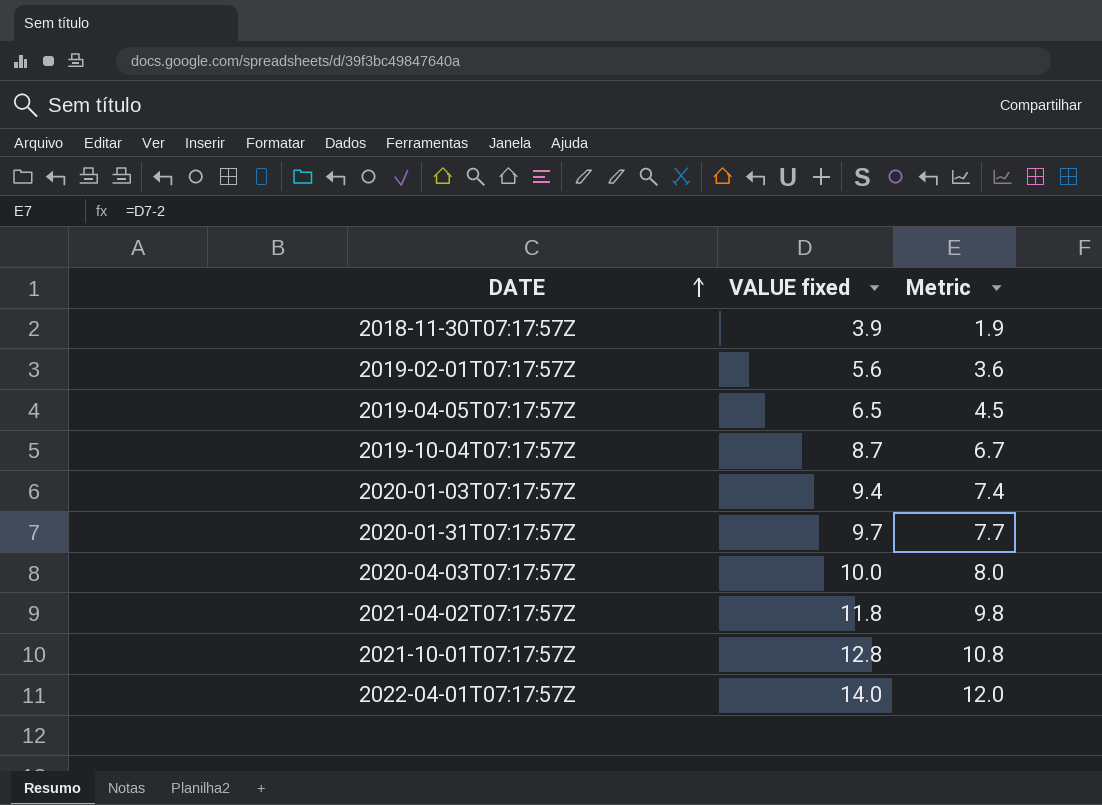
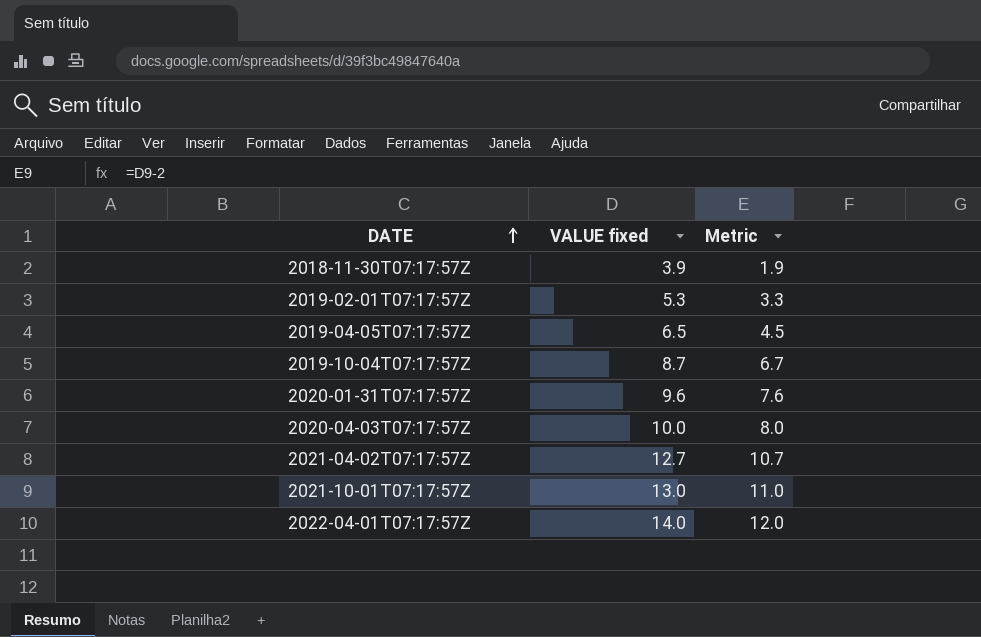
row 2020-01-03T07:17:57Z: 9.4 | 7.4 -> none
2019-02-01T07:17:57Z | VALUE fixed: 5.6 -> 5.3
2019-02-01T07:17:57Z | Metric: 3.6 -> 3.3
2020-01-31T07:17:57Z | VALUE fixed: 9.7 -> 9.6
2020-01-31T07:17:57Z | Metric: 7.7 -> 7.6
2021-04-02T07:17:57Z | VALUE fixed: 11.8 -> 12.7
2021-04-02T07:17:57Z | Metric: 9.8 -> 10.7
2021-10-01T07:17:57Z | VALUE fixed: 12.8 -> 13.0
2021-10-01T07:17:57Z | Metric: 10.8 -> 11.0

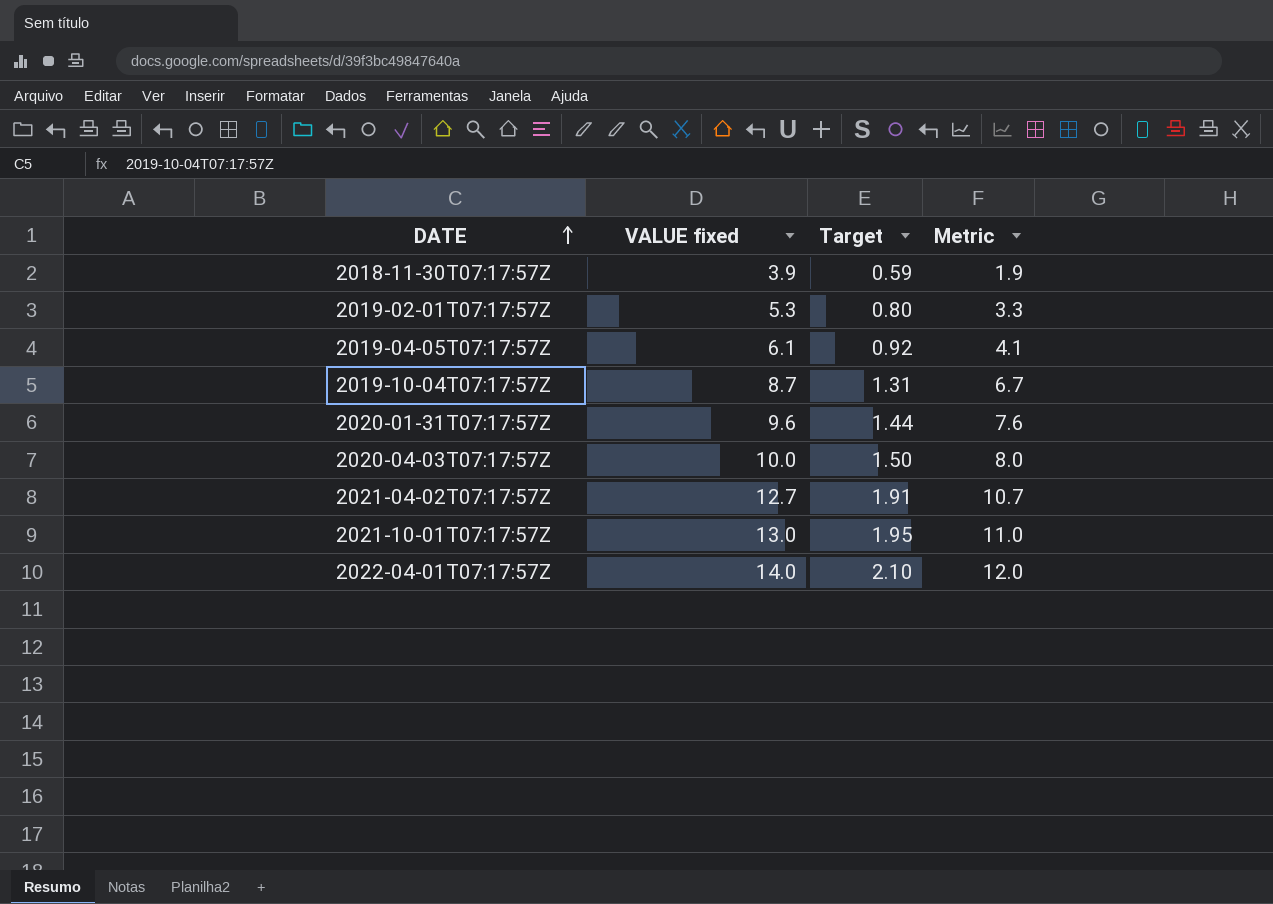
column Target | formula: none -> [VALUE fixed] * 0.15
2019-04-05T07:17:57Z | VALUE fixed: 6.5 -> 6.1
2019-04-05T07:17:57Z | Metric: 4.5 -> 4.1

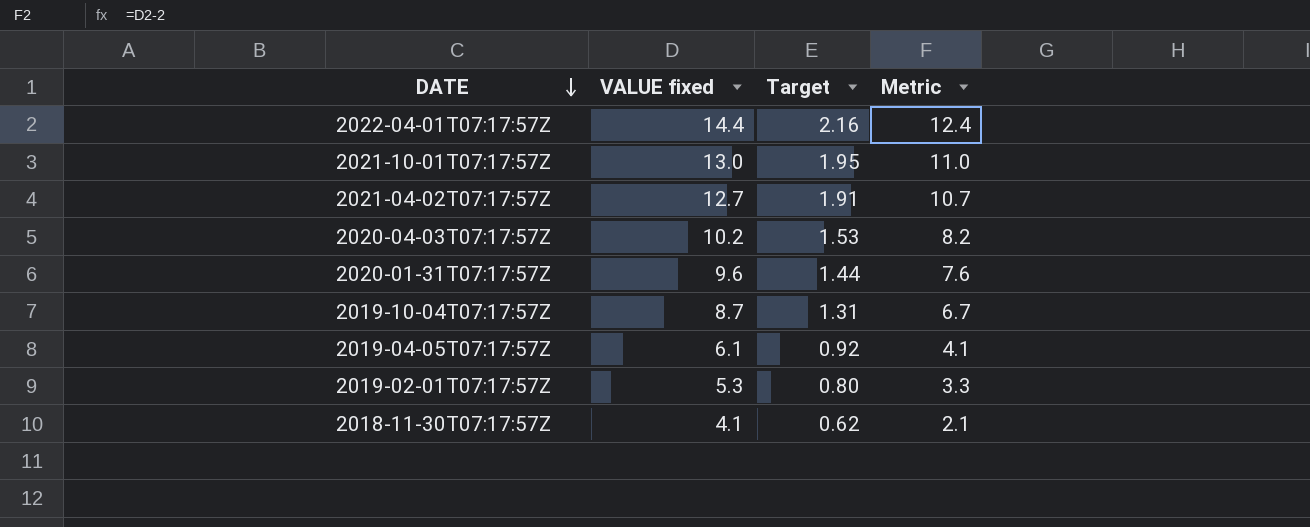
row order: DATE ascending -> DATE descending
2022-04-01T07:17:57Z | VALUE fixed: 14.0 -> 14.4
2022-04-01T07:17:57Z | Target: 2.10 -> 2.16
2022-04-01T07:17:57Z | Metric: 12.0 -> 12.4
2020-04-03T07:17:57Z | VALUE fixed: 10.0 -> 10.2
2020-04-03T07:17:57Z | Target: 1.50 -> 1.53
2020-04-03T07:17:57Z | Metric: 8.0 -> 8.2
2018-11-30T07:17:57Z | VALUE fixed: 3.9 -> 4.1
2018-11-30T07:17:57Z | Target: 0.59 -> 0.62
2018-11-30T07:17:57Z | Metric: 1.9 -> 2.1

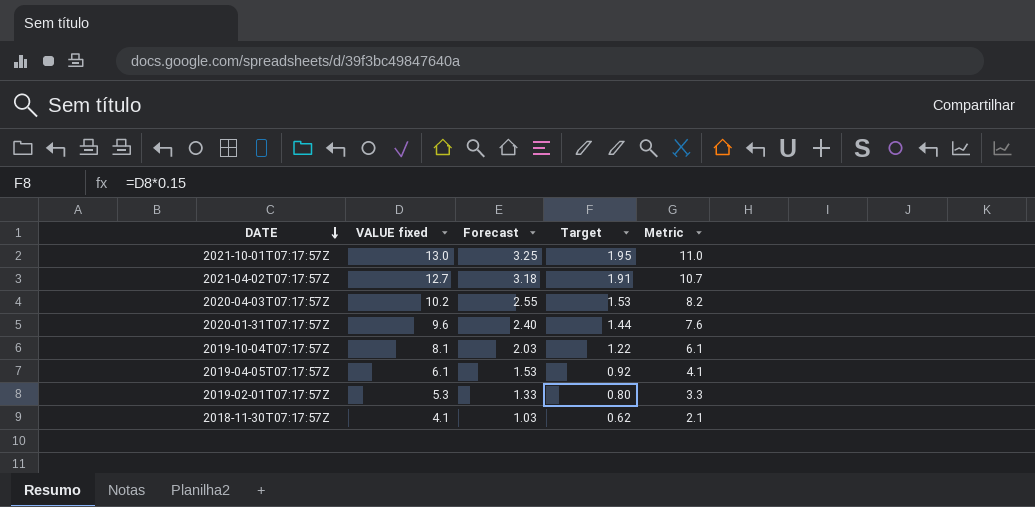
column Forecast | formula: none -> [VALUE fixed] * 0.25
row 2022-04-01T07:17:57Z: 14.4 | 2.16 | 12.4 -> none
2019-10-04T07:17:57Z | VALUE fixed: 8.7 -> 8.1
2019-10-04T07:17:57Z | Target: 1.31 -> 1.22
2019-10-04T07:17:57Z | Metric: 6.7 -> 6.1

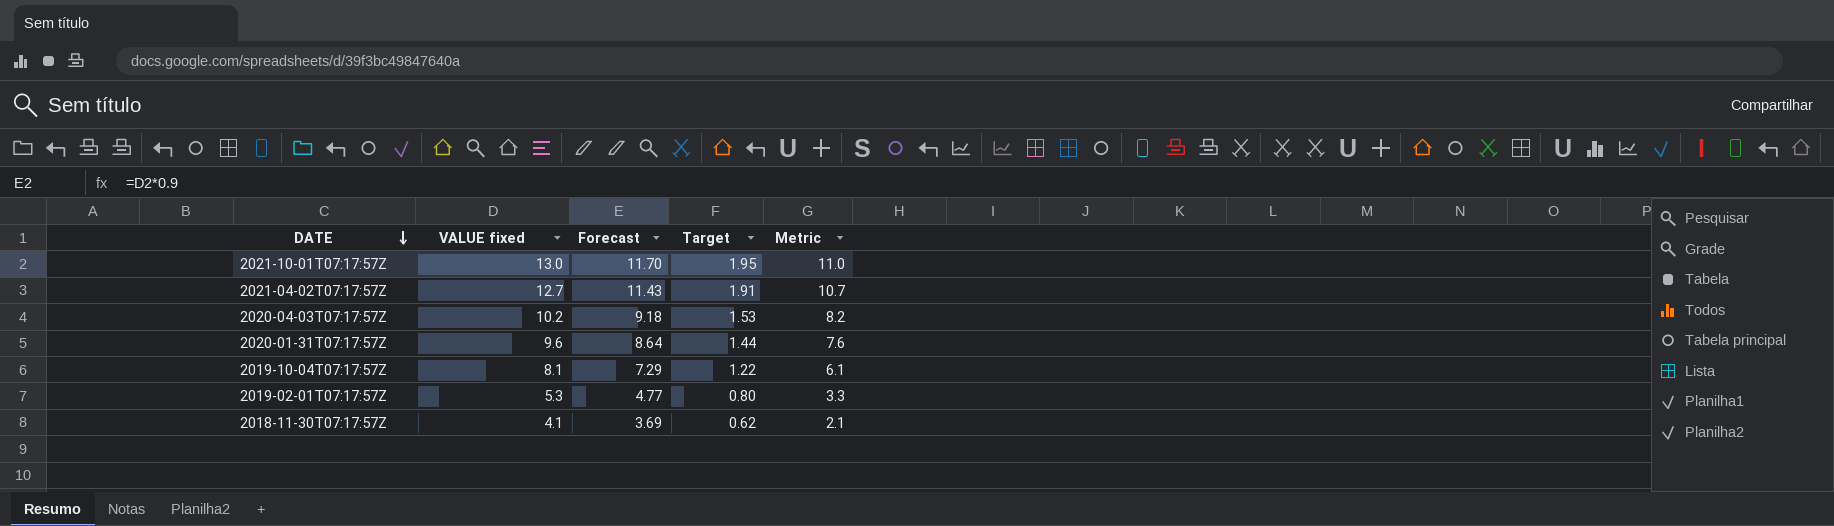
column Forecast | formula: [VALUE fixed] * 0.25 -> [VALUE fixed] * 0.9
row 2019-04-05T07:17:57Z: 6.1 | 1.53 | 0.92 | 4.1 -> none

